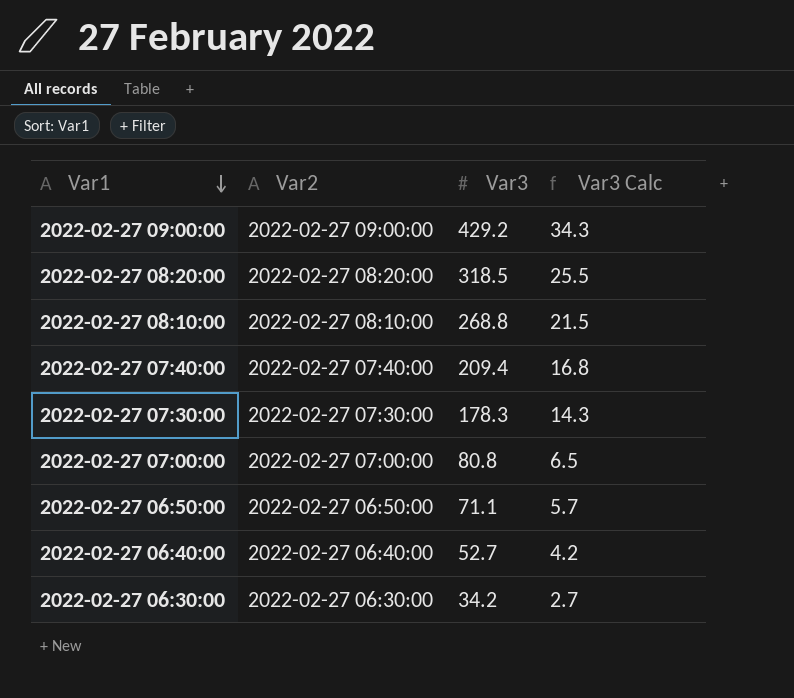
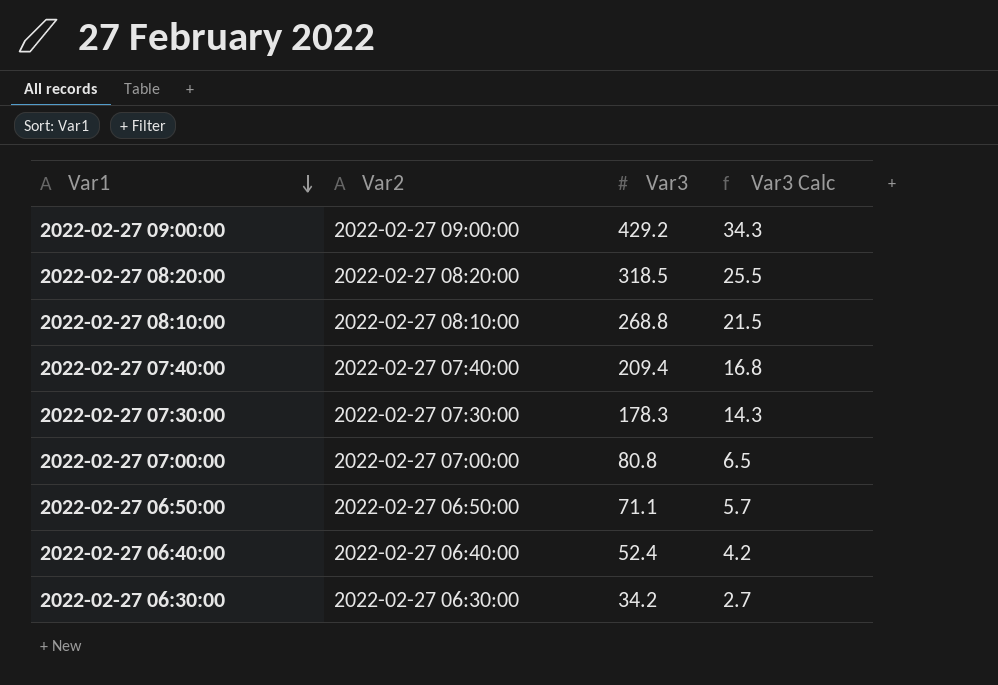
2022-02-27 06:40:00 | Var3: 52.7 -> 52.4

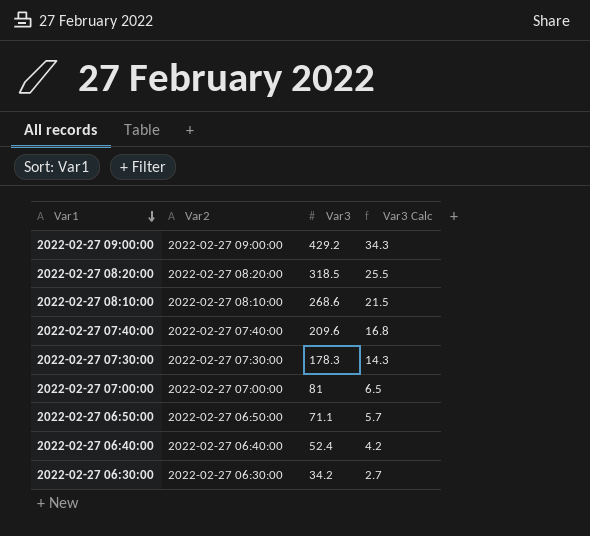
2022-02-27 08:10:00 | Var3: 268.8 -> 268.6
2022-02-27 07:40:00 | Var3: 209.4 -> 209.6
2022-02-27 07:00:00 | Var3: 80.8 -> 81

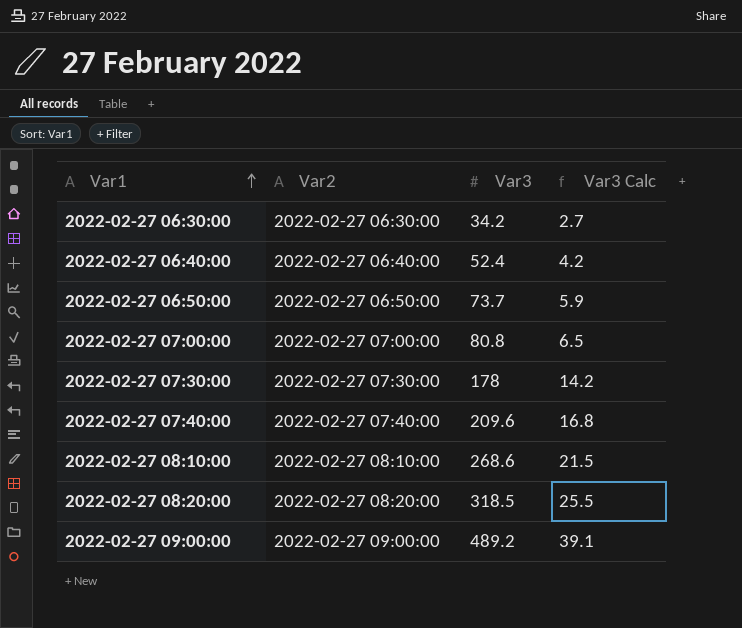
row order: Var1 descending -> Var1 ascending
2022-02-27 06:50:00 | Var3: 71.1 -> 73.7
2022-02-27 06:50:00 | Var3 Calc: 5.7 -> 5.9
2022-02-27 07:00:00 | Var3: 81 -> 80.8
2022-02-27 07:30:00 | Var3: 178.3 -> 178
2022-02-27 07:30:00 | Var3 Calc: 14.3 -> 14.2
2022-02-27 09:00:00 | Var3: 429.2 -> 489.2
2022-02-27 09:00:00 | Var3 Calc: 34.3 -> 39.1

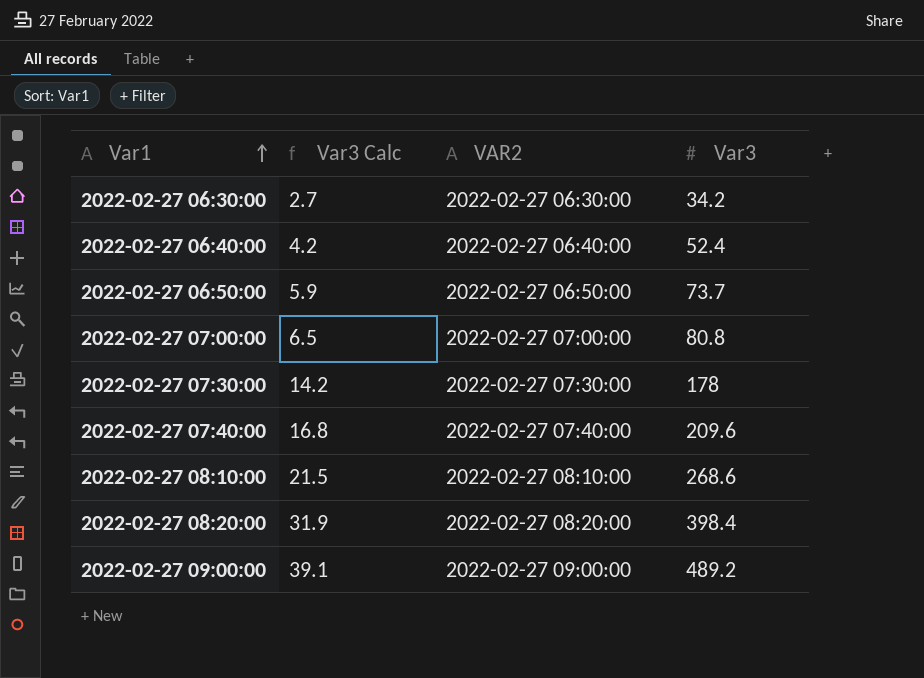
column Var3 Calc | position: 4 -> 2
column name: Var2 -> VAR2
2022-02-27 08:20:00 | Var3 Calc: 25.5 -> 31.9
2022-02-27 08:20:00 | Var3: 318.5 -> 398.4

